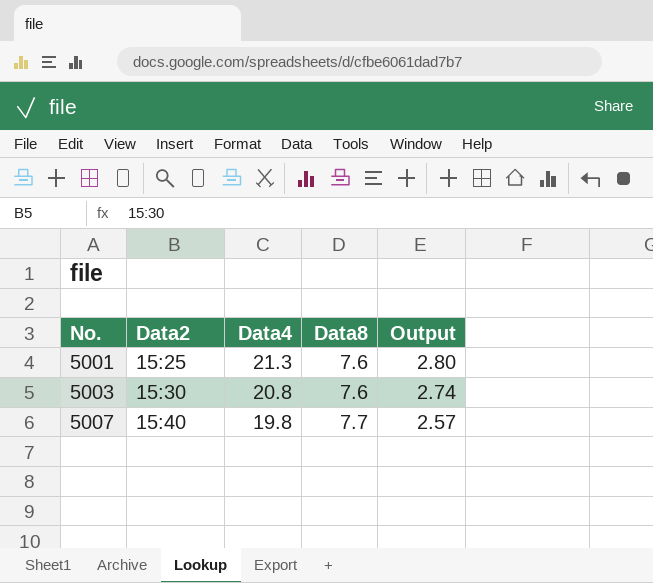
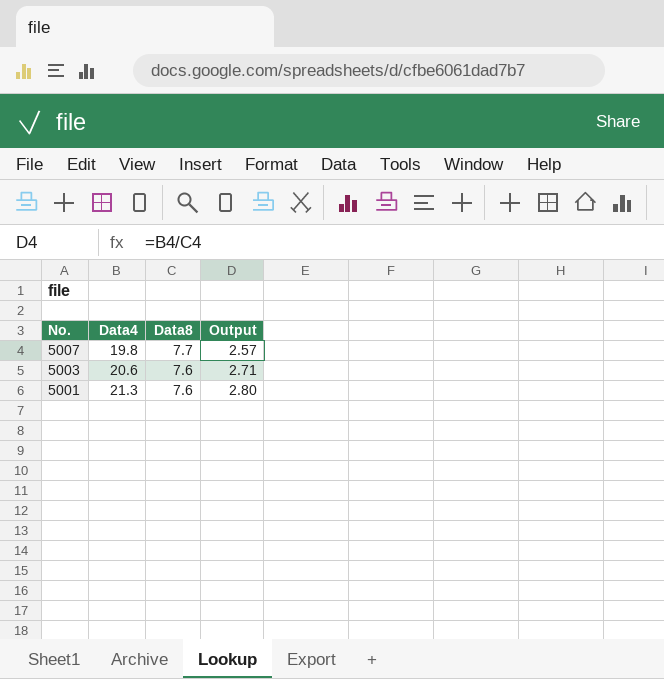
row order: No. ascending -> No. descending
column Data2 | position: 2 -> none
5003 | Data4: 20.8 -> 20.6
5003 | Output: 2.74 -> 2.71

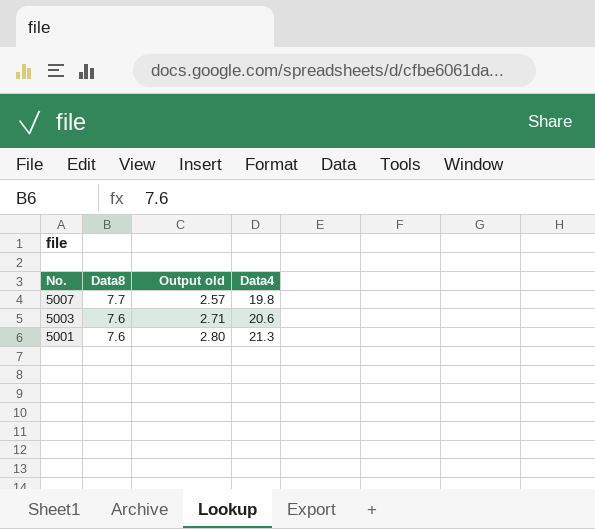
column name: Output -> Output old
column Data4 | position: 2 -> 4

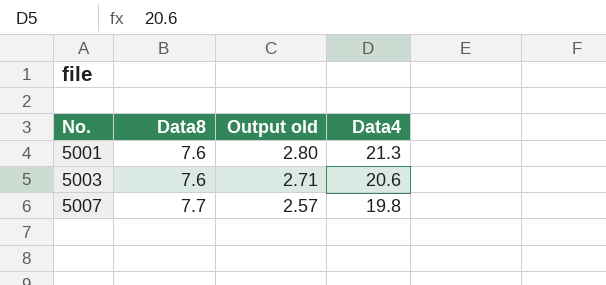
row order: No. descending -> No. ascending

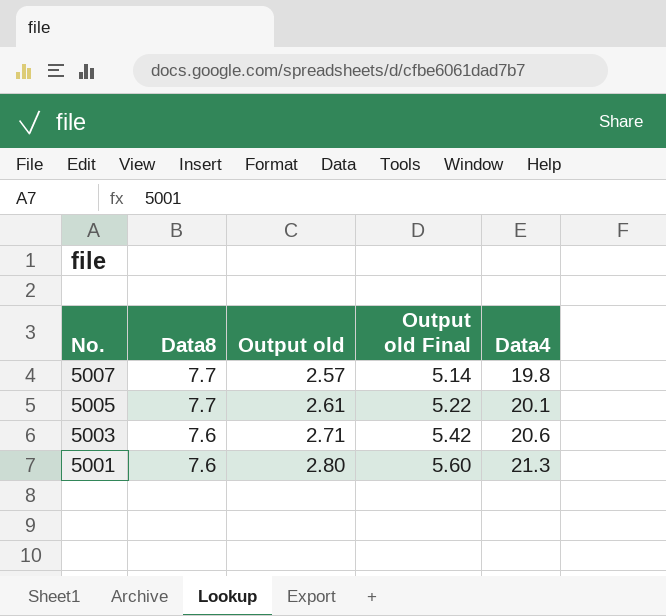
row order: No. ascending -> No. descending
column Output old Final | formula: none -> [Output old] * 2
row 5005: none -> 7.7 | 2.61 | 5.22 | 20.1

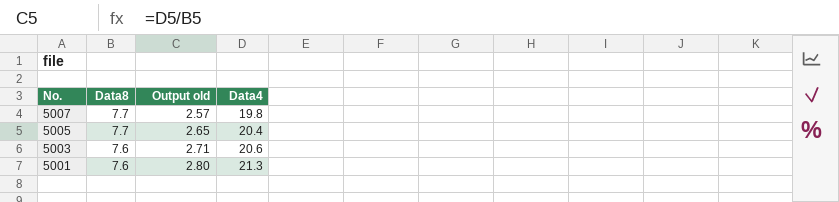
column Output old Final | formula: [Output old] * 2 -> none
5005 | Output old: 2.61 -> 2.65
5005 | Data4: 20.1 -> 20.4

